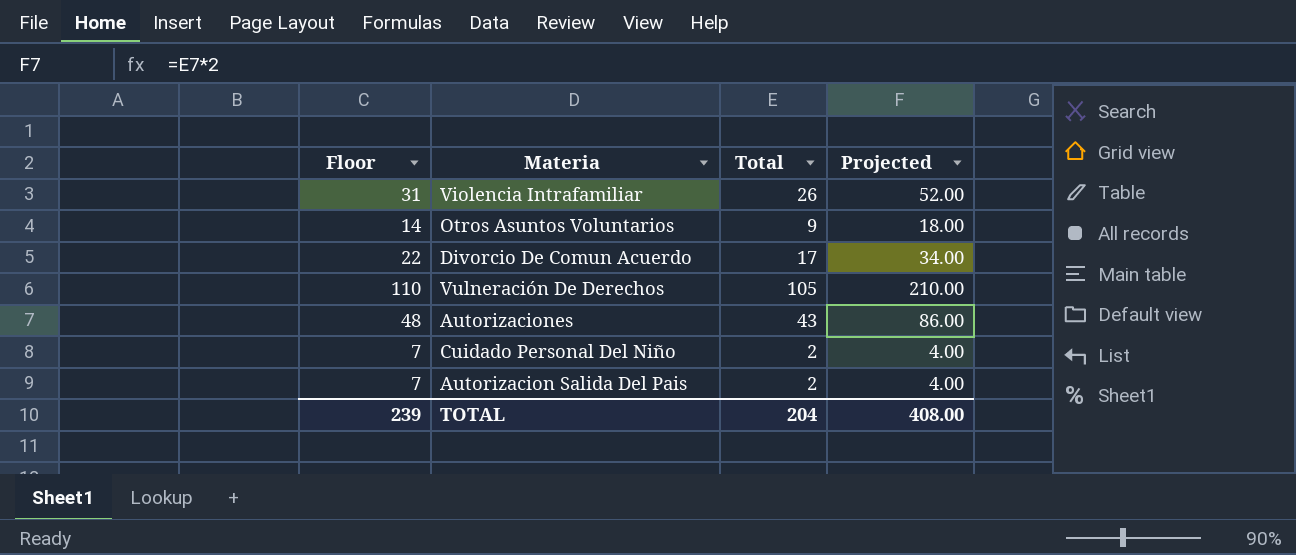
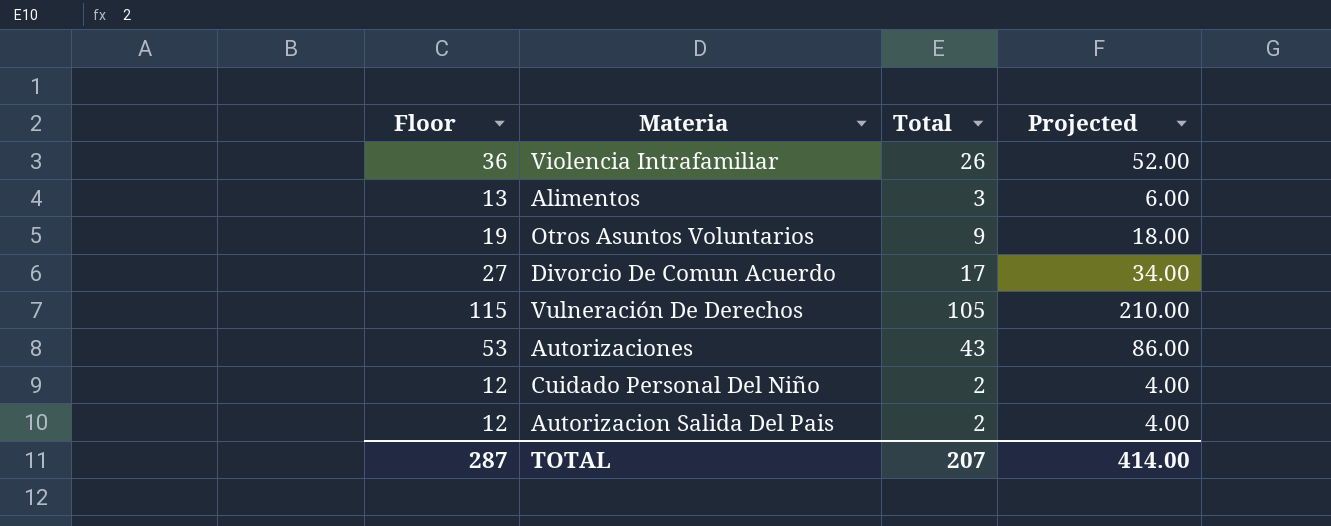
column Floor | formula: [Total] + 5 -> [Total] + 10
row Alimentos: none -> 13 | 3 | 6.00
TOTAL | Floor: 239 -> 287
TOTAL | Total: 204 -> 207
TOTAL | Projected: 408.00 -> 414.00

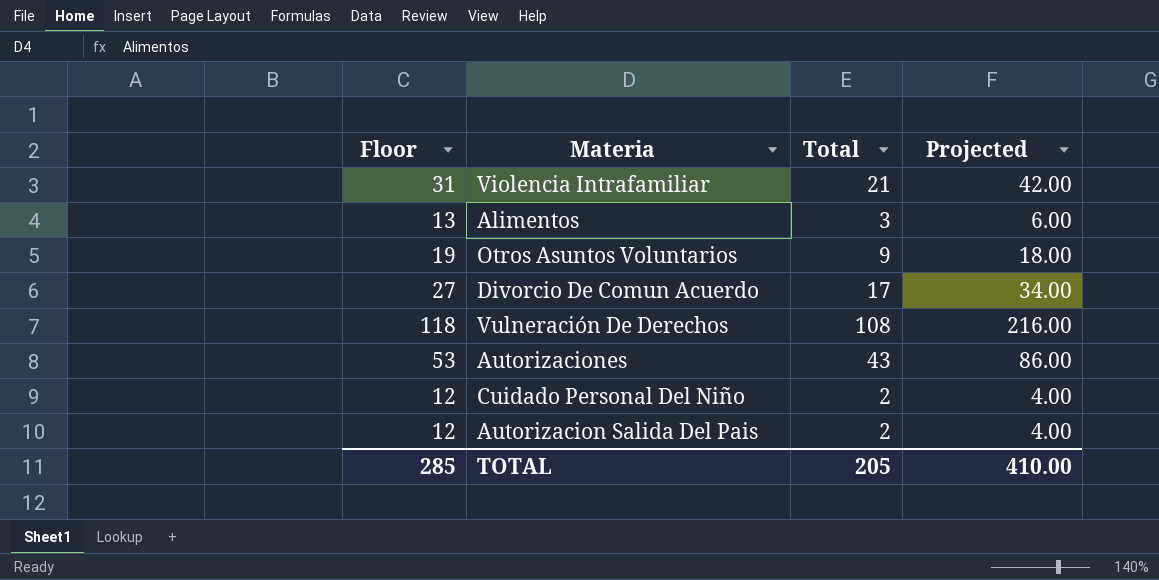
Violencia Intrafamiliar | Floor: 36 -> 31
Violencia Intrafamiliar | Total: 26 -> 21
Violencia Intrafamiliar | Projected: 52.00 -> 42.00
Vulneración De Derechos | Floor: 115 -> 118
Vulneración De Derechos | Total: 105 -> 108
Vulneración De Derechos | Projected: 210.00 -> 216.00
TOTAL | Floor: 287 -> 285
TOTAL | Total: 207 -> 205
TOTAL | Projected: 414.00 -> 410.00

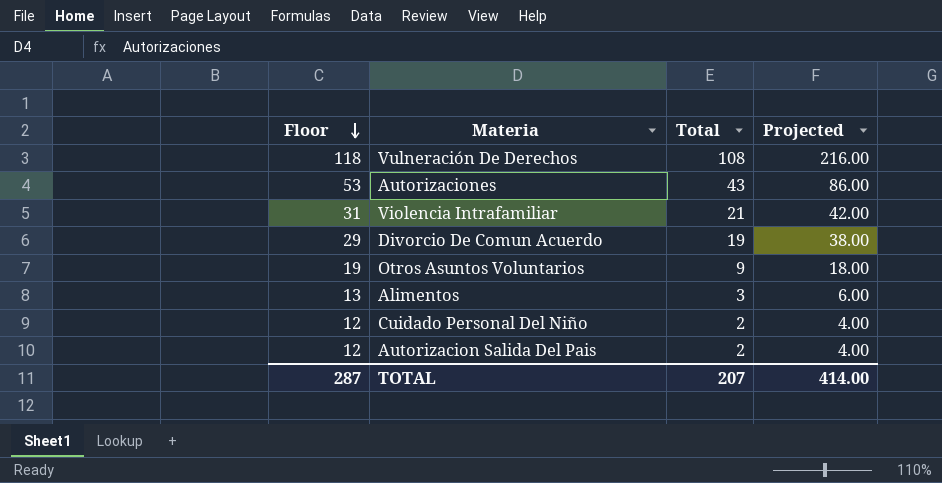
row order: none -> Floor descending
Divorcio De Comun Acuerdo | Floor: 27 -> 29
Divorcio De Comun Acuerdo | Total: 17 -> 19
Divorcio De Comun Acuerdo | Projected: 34.00 -> 38.00
TOTAL | Floor: 285 -> 287
TOTAL | Total: 205 -> 207
TOTAL | Projected: 410.00 -> 414.00

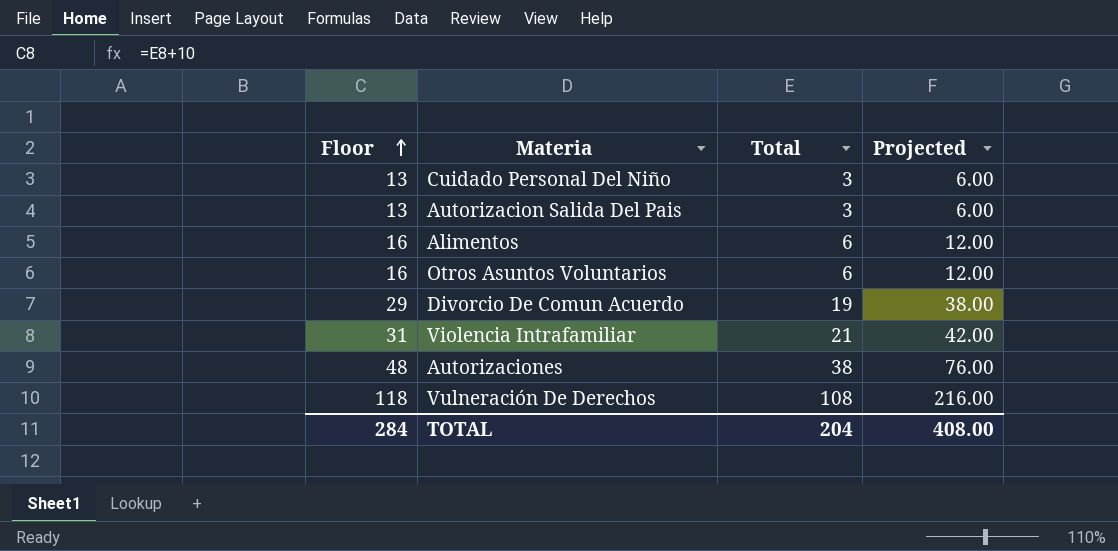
row order: Floor descending -> Floor ascending
Cuidado Personal Del Niño | Floor: 12 -> 13
Cuidado Personal Del Niño | Total: 2 -> 3
Cuidado Personal Del Niño | Projected: 4.00 -> 6.00
Autorizacion Salida Del Pais | Floor: 12 -> 13
Autorizacion Salida Del Pais | Total: 2 -> 3
Autorizacion Salida Del Pais | Projected: 4.00 -> 6.00
Alimentos | Floor: 13 -> 16
Alimentos | Total: 3 -> 6
Alimentos | Projected: 6.00 -> 12.00
Otros Asuntos Voluntarios | Floor: 19 -> 16
Otros Asuntos Voluntarios | Total: 9 -> 6
Otros Asuntos Voluntarios | Projected: 18.00 -> 12.00
Autorizaciones | Floor: 53 -> 48
Autorizaciones | Total: 43 -> 38
Autorizaciones | Projected: 86.00 -> 76.00
TOTAL | Floor: 287 -> 284
TOTAL | Total: 207 -> 204
TOTAL | Projected: 414.00 -> 408.00

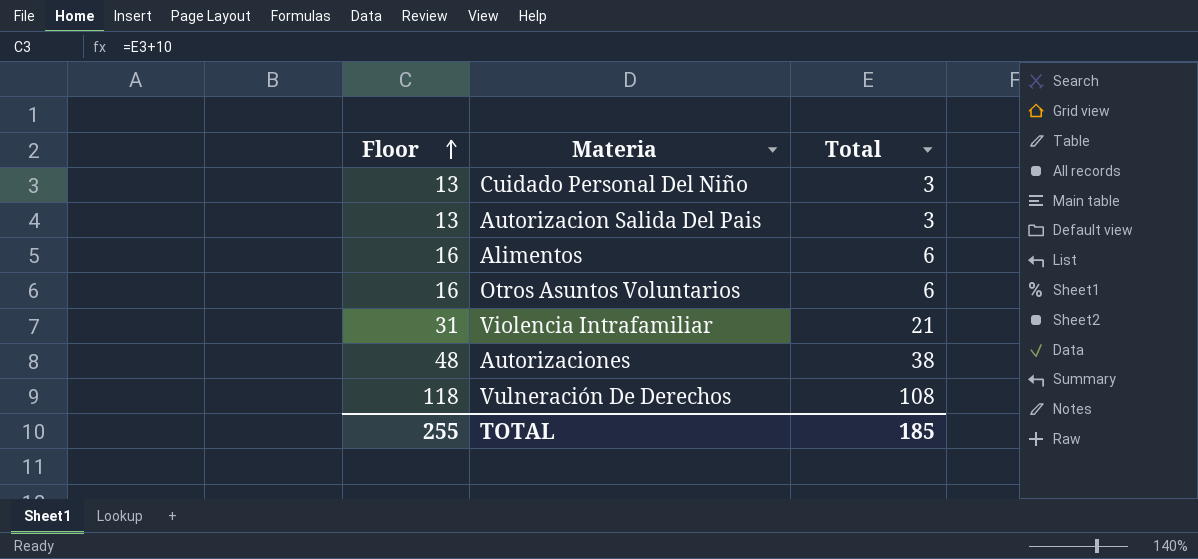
column Projected | formula: [Total] * 2 -> none
row Divorcio De Comun Acuerdo: 29 | 19 | 38.00 -> none
TOTAL | Floor: 284 -> 255
TOTAL | Total: 204 -> 185

